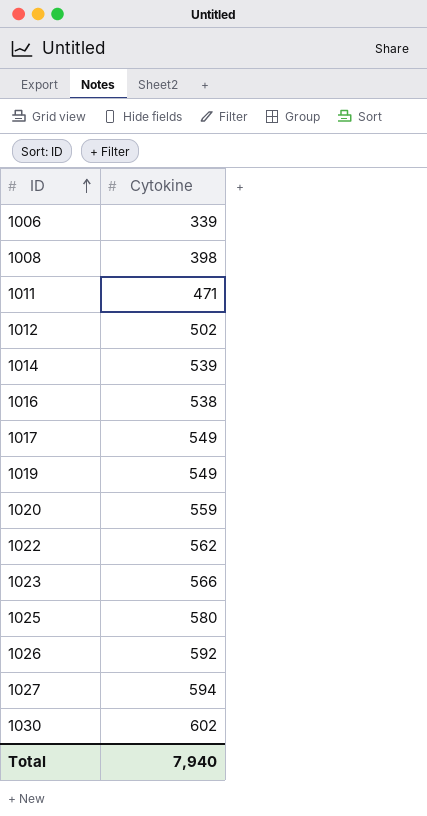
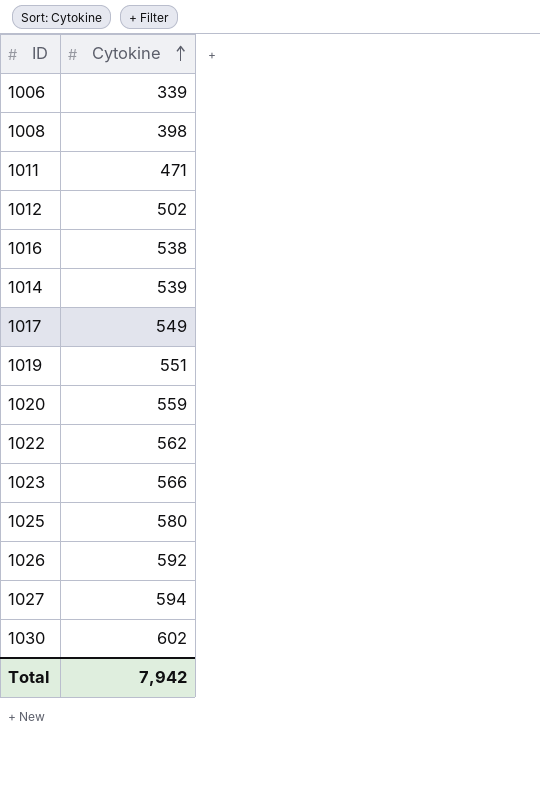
row order: ID ascending -> Cytokine ascending
1019 | Cytokine: 549 -> 551
Total | Cytokine: 7,940 -> 7,942

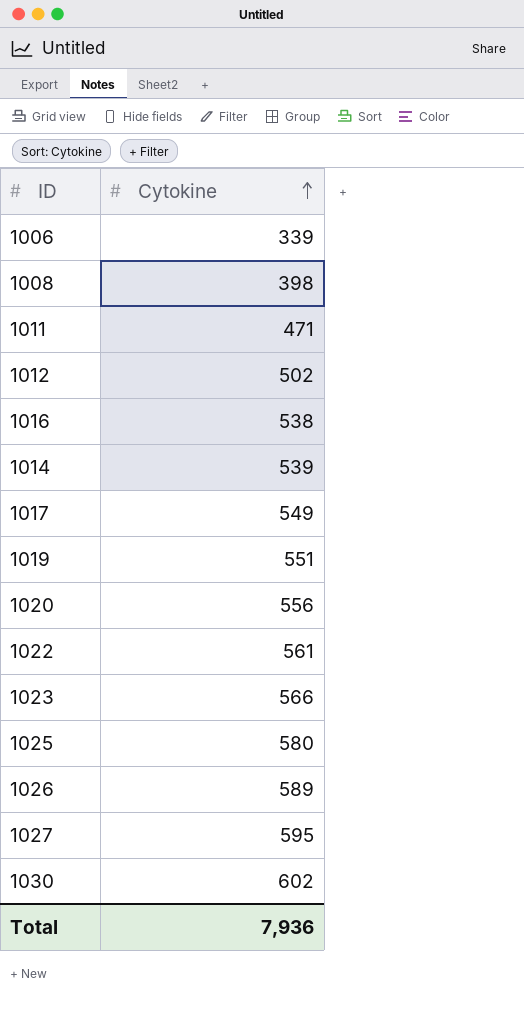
1020 | Cytokine: 559 -> 556
1022 | Cytokine: 562 -> 561
1026 | Cytokine: 592 -> 589
1027 | Cytokine: 594 -> 595
Total | Cytokine: 7,942 -> 7,936

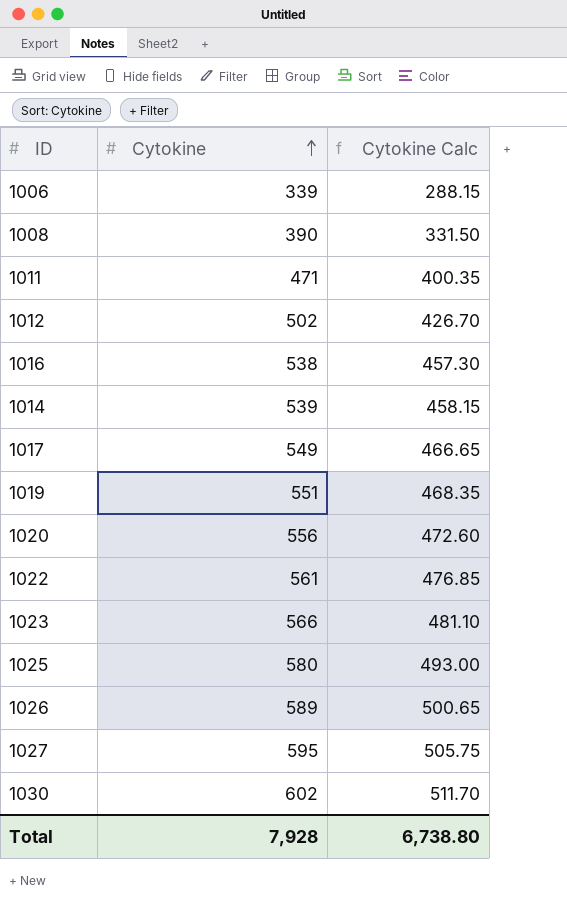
column Cytokine Calc | formula: none -> [Cytokine] * 0.85
1008 | Cytokine: 398 -> 390
Total | Cytokine: 7,936 -> 7,928

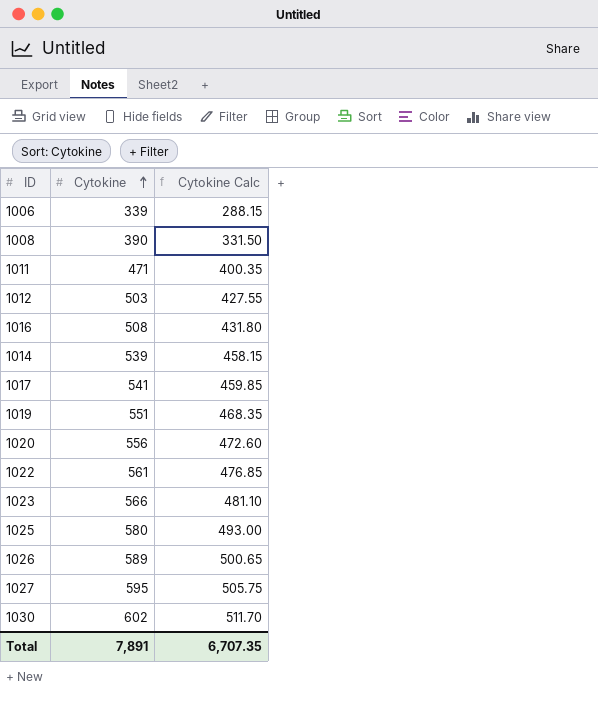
1012 | Cytokine: 502 -> 503
1012 | Cytokine Calc: 426.70 -> 427.55
1016 | Cytokine: 538 -> 508
1016 | Cytokine Calc: 457.30 -> 431.80
1017 | Cytokine: 549 -> 541
1017 | Cytokine Calc: 466.65 -> 459.85
Total | Cytokine: 7,928 -> 7,891
Total | Cytokine Calc: 6,738.80 -> 6,707.35

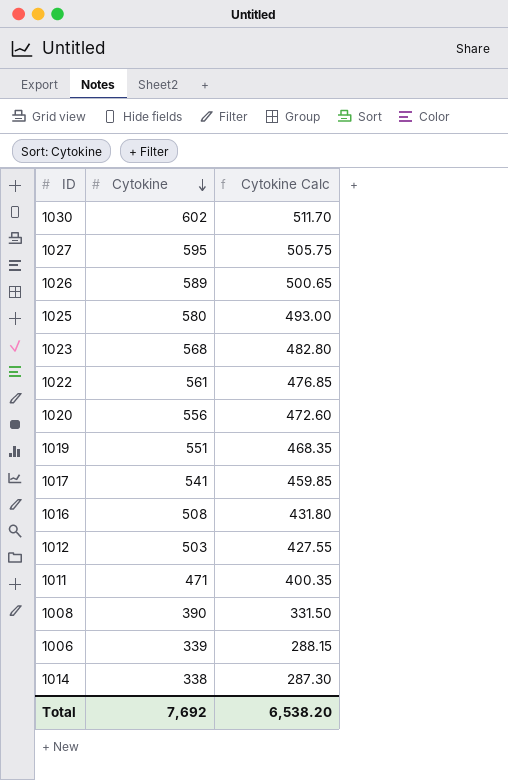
row order: Cytokine ascending -> Cytokine descending
1023 | Cytokine: 566 -> 568
1023 | Cytokine Calc: 481.10 -> 482.80
1014 | Cytokine: 539 -> 338
1014 | Cytokine Calc: 458.15 -> 287.30
Total | Cytokine: 7,891 -> 7,692
Total | Cytokine Calc: 6,707.35 -> 6,538.20

